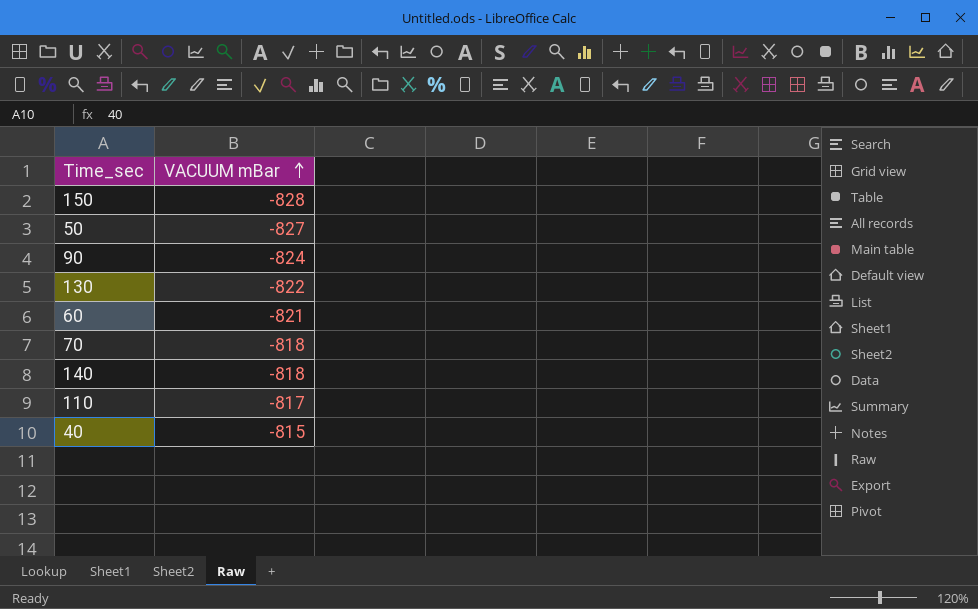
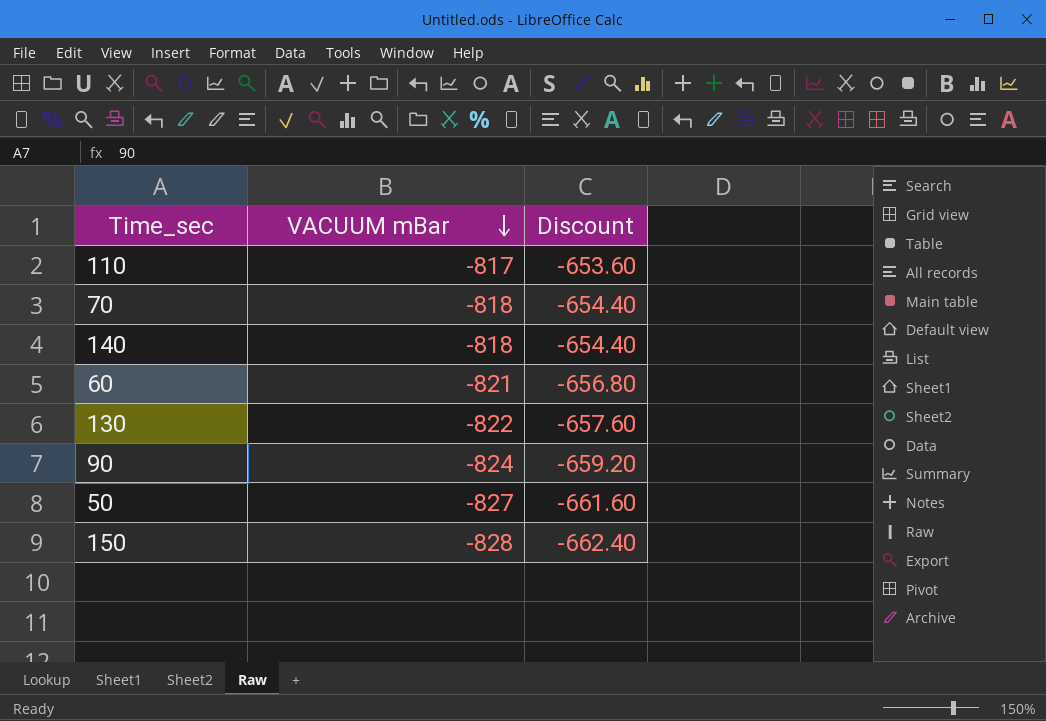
row order: VACUUM mBar ascending -> VACUUM mBar descending
column Discount | formula: none -> [VACUUM mBar] * 0.8
row 40: -815 -> none

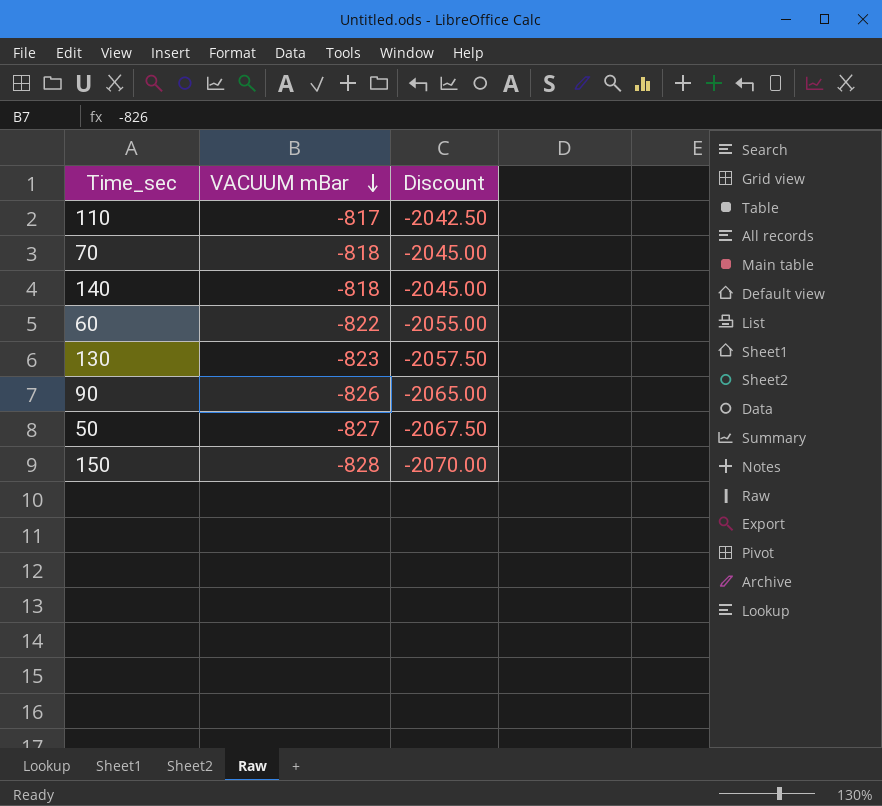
column Discount | formula: [VACUUM mBar] * 0.8 -> [VACUUM mBar] * 2.5
60 | VACUUM mBar: -821 -> -822
130 | VACUUM mBar: -822 -> -823
90 | VACUUM mBar: -824 -> -826

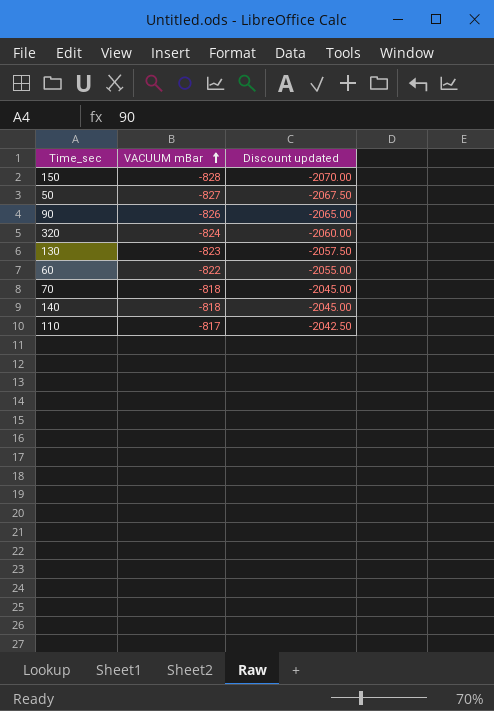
row order: VACUUM mBar descending -> VACUUM mBar ascending
column name: Discount -> Discount updated
row 320: none -> -824 | -2060.00

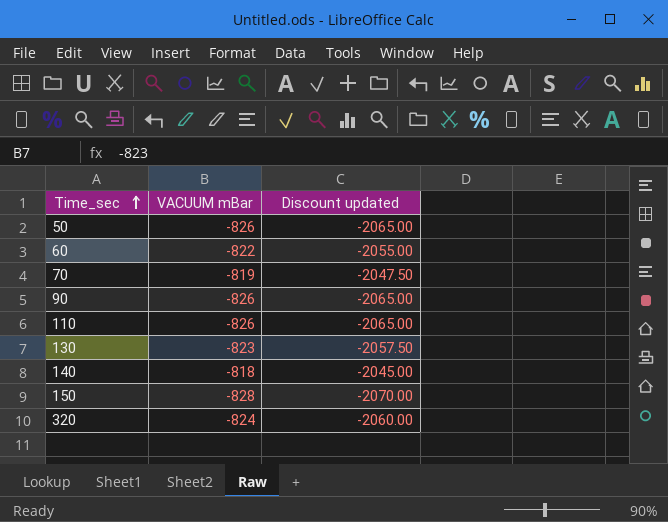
row order: VACUUM mBar ascending -> Time_sec ascending
50 | VACUUM mBar: -827 -> -826
50 | Discount updated: -2067.50 -> -2065.00
70 | VACUUM mBar: -818 -> -819
70 | Discount updated: -2045.00 -> -2047.50
110 | VACUUM mBar: -817 -> -826
110 | Discount updated: -2042.50 -> -2065.00

